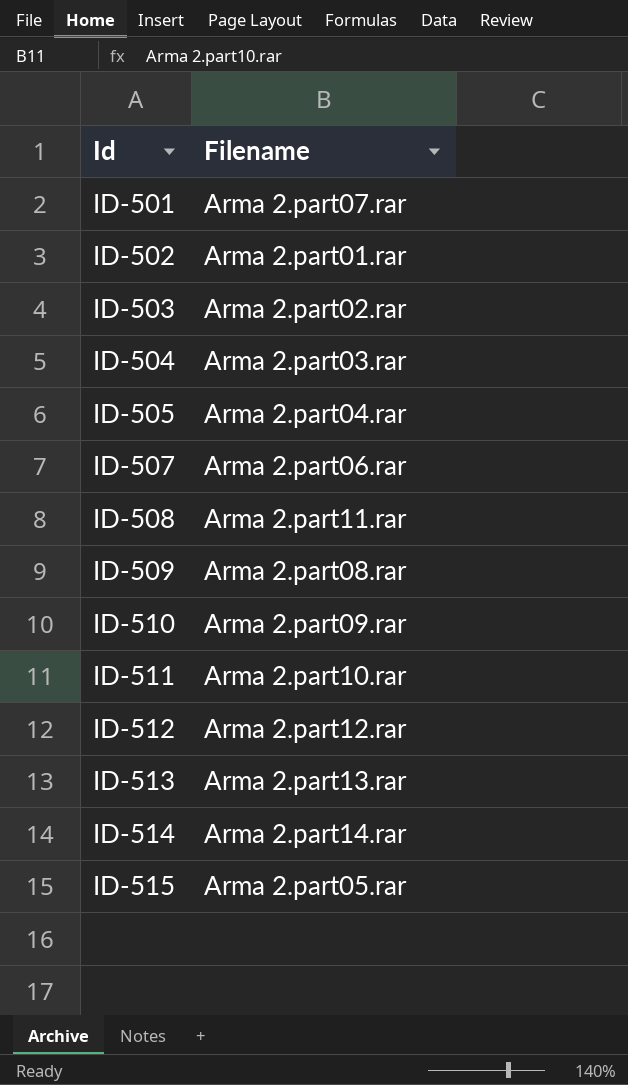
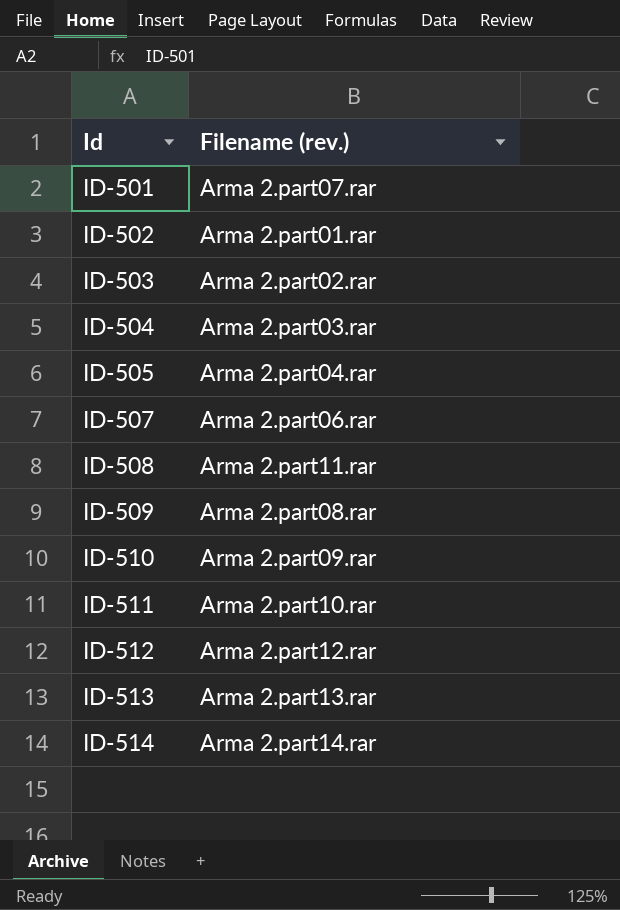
column name: Filename -> Filename (rev.)
row ID-515: Arma 2.part05.rar -> none

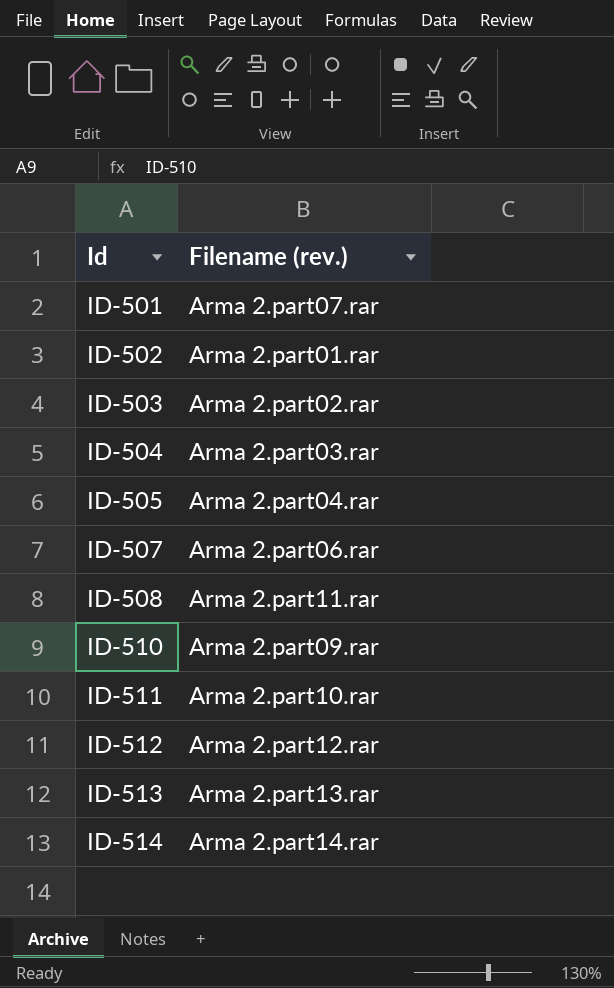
row ID-509: Arma 2.part08.rar -> none

